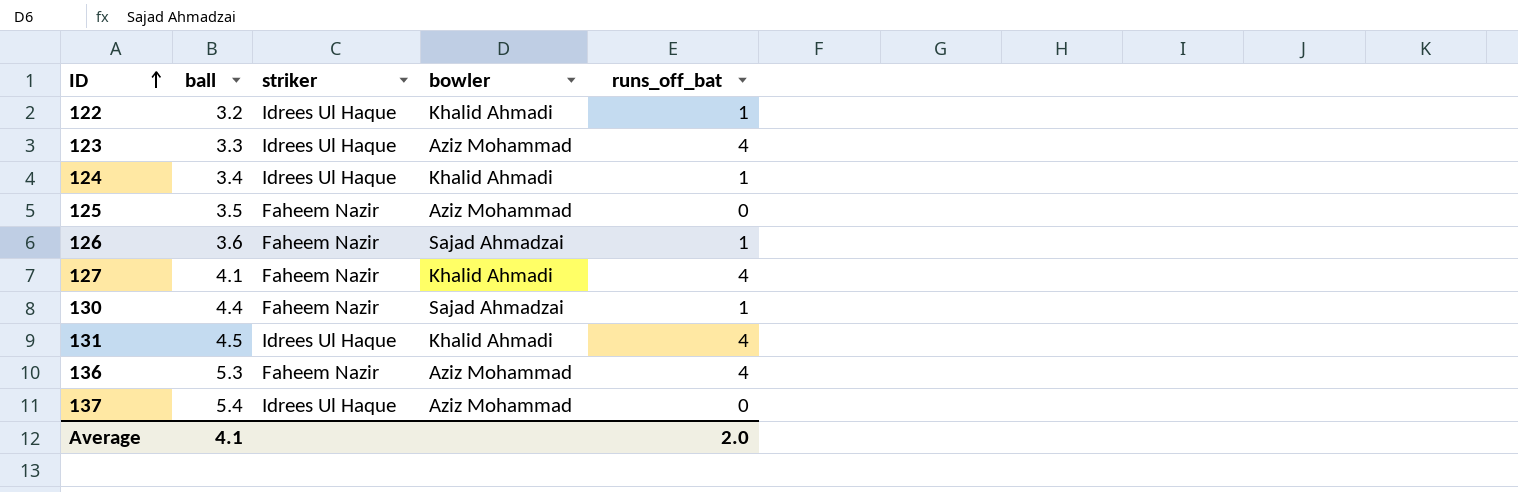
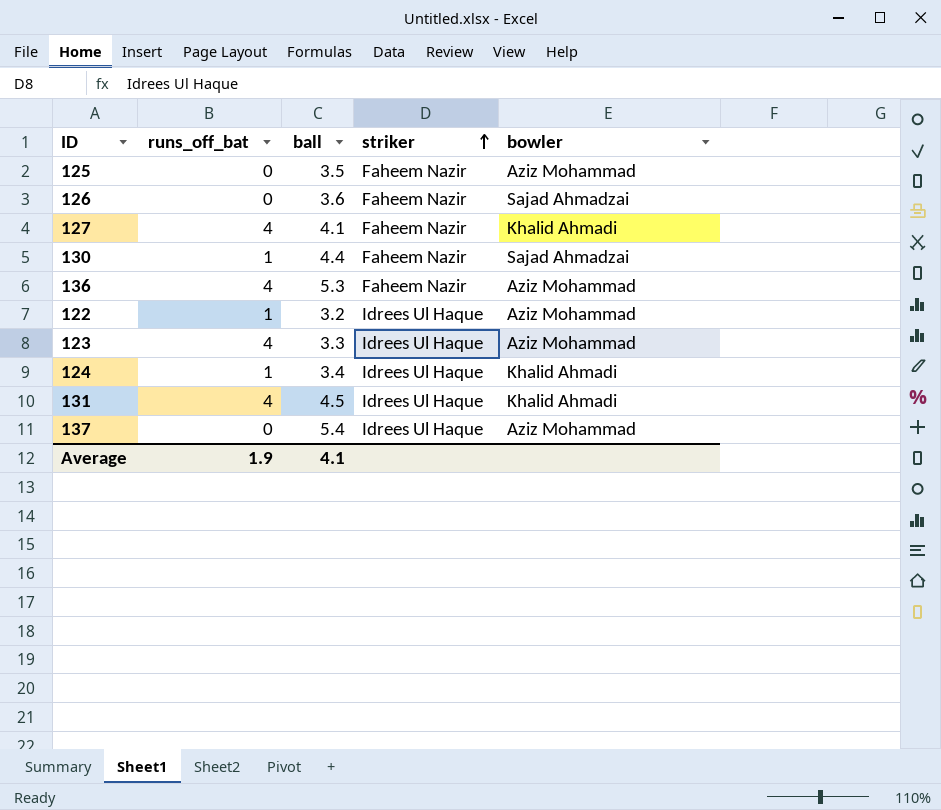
row order: ID ascending -> striker ascending
column runs_off_bat | position: 5 -> 2
126 | runs_off_bat: 1 -> 0
122 | bowler: Khalid Ahmadi -> Aziz Mohammad
Average | runs_off_bat: 2.0 -> 1.9

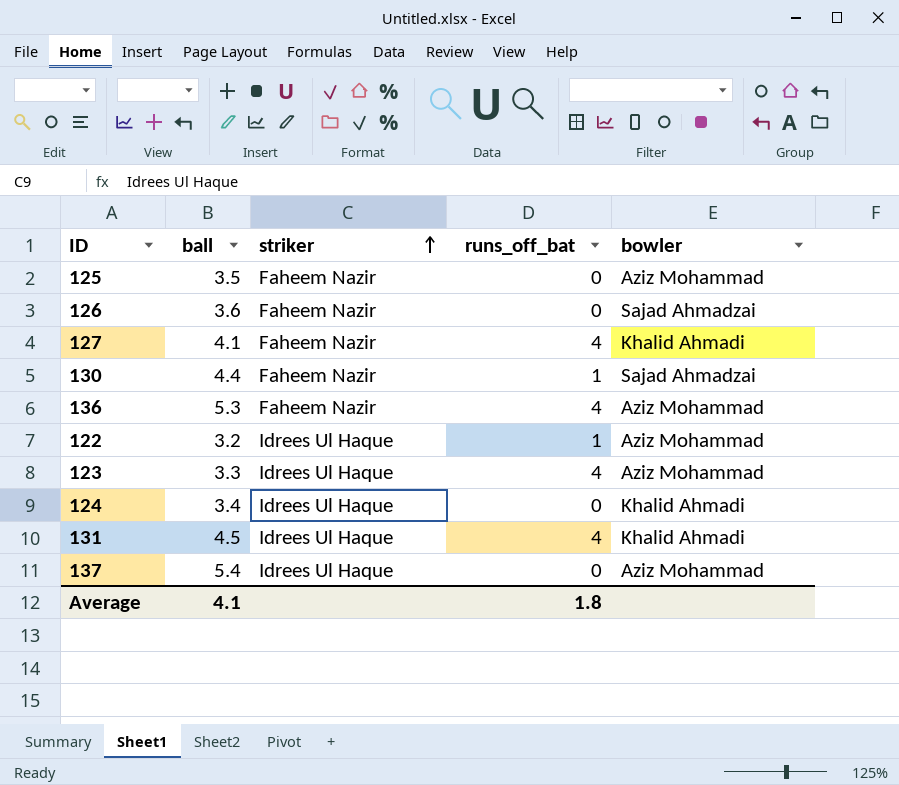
column runs_off_bat | position: 2 -> 4
124 | runs_off_bat: 1 -> 0
Average | runs_off_bat: 1.9 -> 1.8

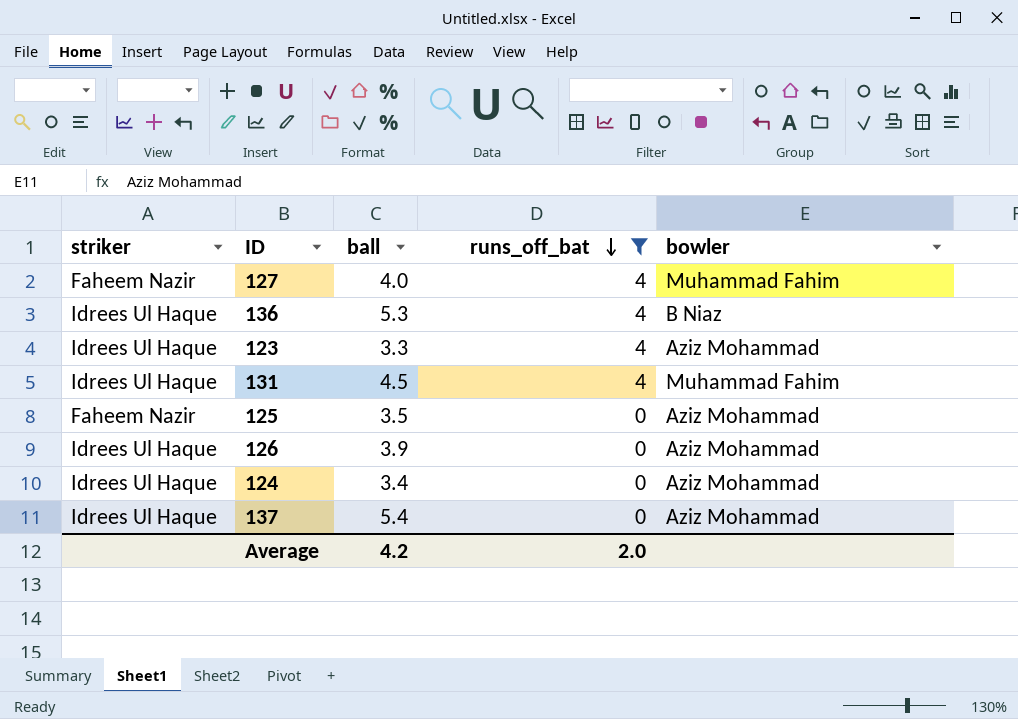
filter: none -> runs_off_bat != 1
row order: striker ascending -> runs_off_bat descending
column striker | position: 3 -> 1
127 | ball: 4.1 -> 4.0
127 | bowler: Khalid Ahmadi -> Muhammad Fahim
136 | striker: Faheem Nazir -> Idrees Ul Haque
136 | bowler: Aziz Mohammad -> B Niaz
131 | bowler: Khalid Ahmadi -> Muhammad Fahim
126 | striker: Faheem Nazir -> Idrees Ul Haque
126 | ball: 3.6 -> 3.9
126 | bowler: Sajad Ahmadzai -> Aziz Mohammad
124 | bowler: Khalid Ahmadi -> Aziz Mohammad
Average | ball: 4.1 -> 4.2
Average | runs_off_bat: 1.8 -> 2.0

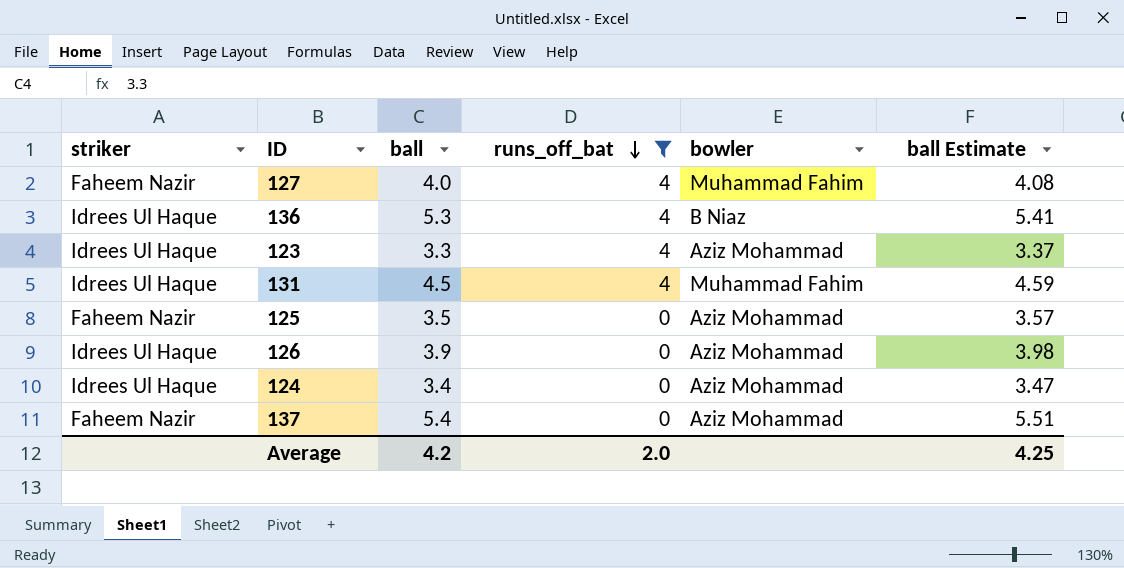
column ball Estimate | formula: none -> [ball] * 1.02
137 | striker: Idrees Ul Haque -> Faheem Nazir

